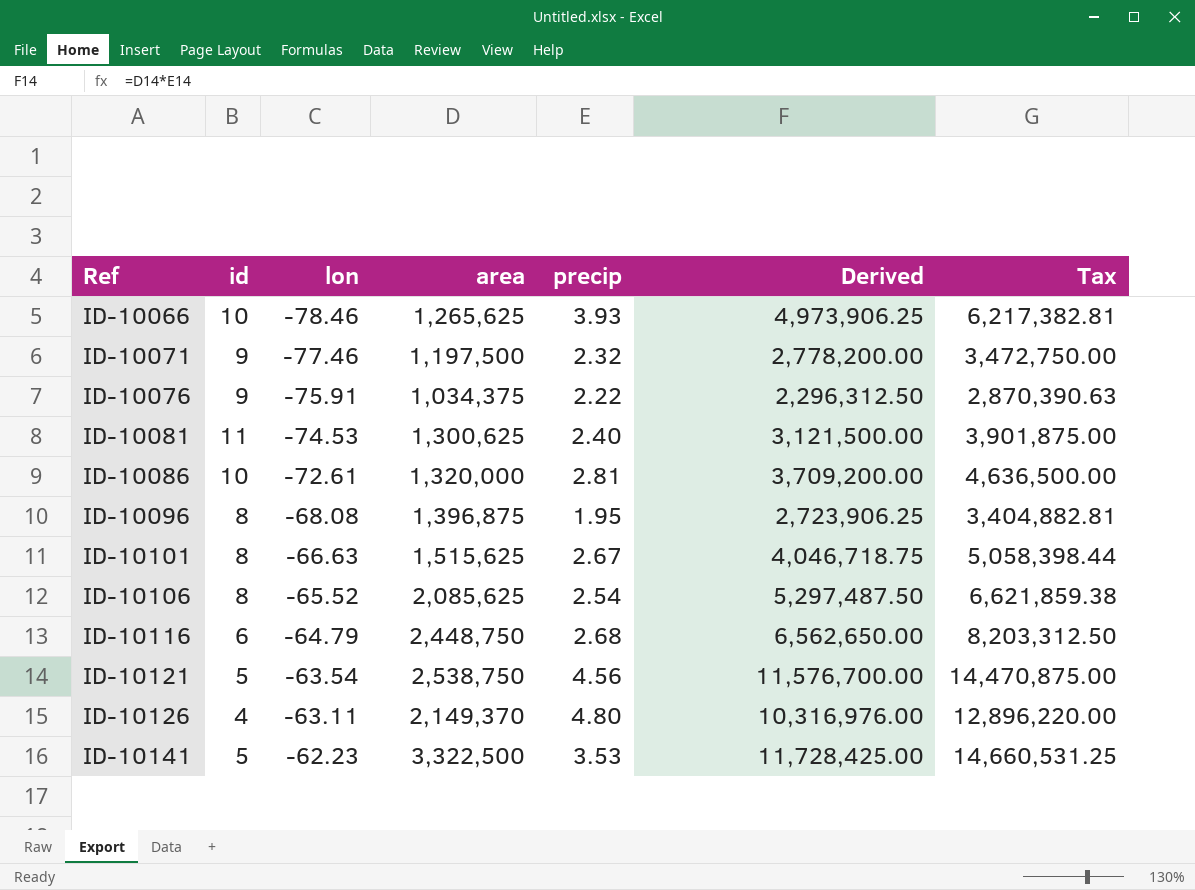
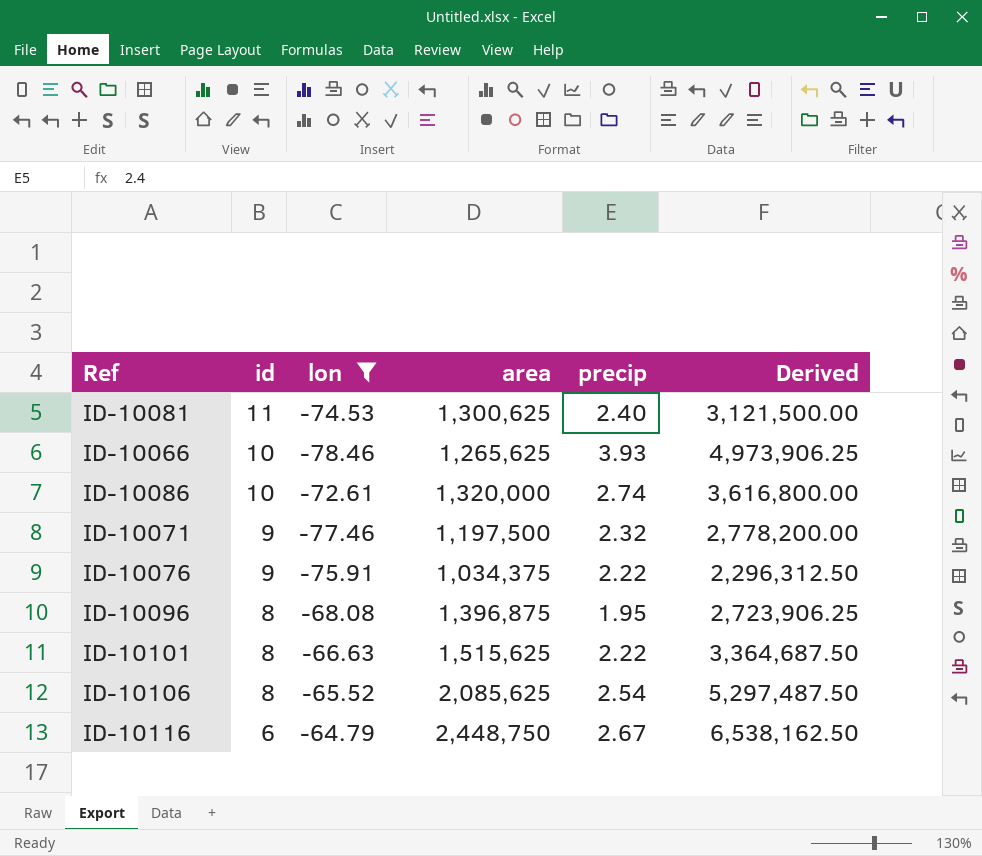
filter: none -> lon <= -64.79
row order: Ref ascending -> id descending
column Tax | formula: [Derived] * 1.25 -> none
ID-10086 | precip: 2.81 -> 2.74
ID-10086 | Derived: 3,709,200.00 -> 3,616,800.00
ID-10101 | precip: 2.67 -> 2.22
ID-10101 | Derived: 4,046,718.75 -> 3,364,687.50
ID-10116 | precip: 2.68 -> 2.67
ID-10116 | Derived: 6,562,650.00 -> 6,538,162.50

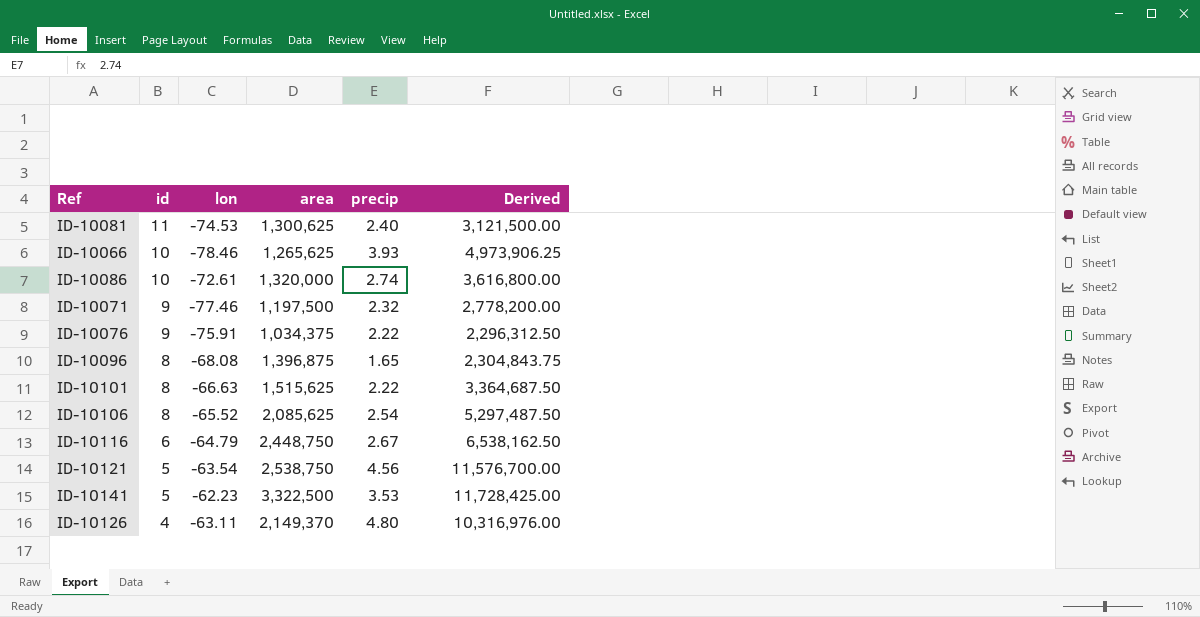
filter: lon <= -64.79 -> none
ID-10096 | precip: 1.95 -> 1.65
ID-10096 | Derived: 2,723,906.25 -> 2,304,843.75

